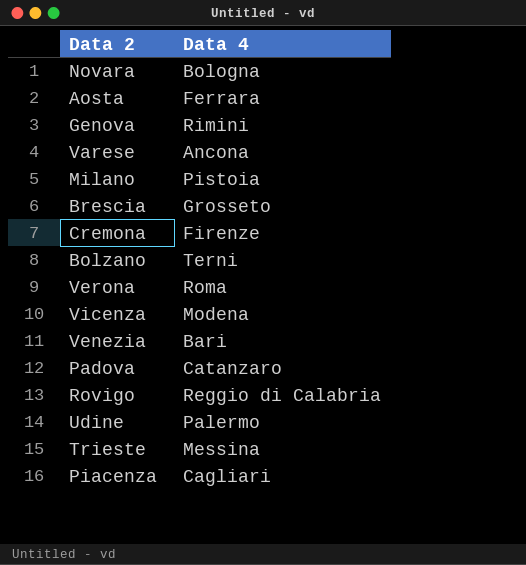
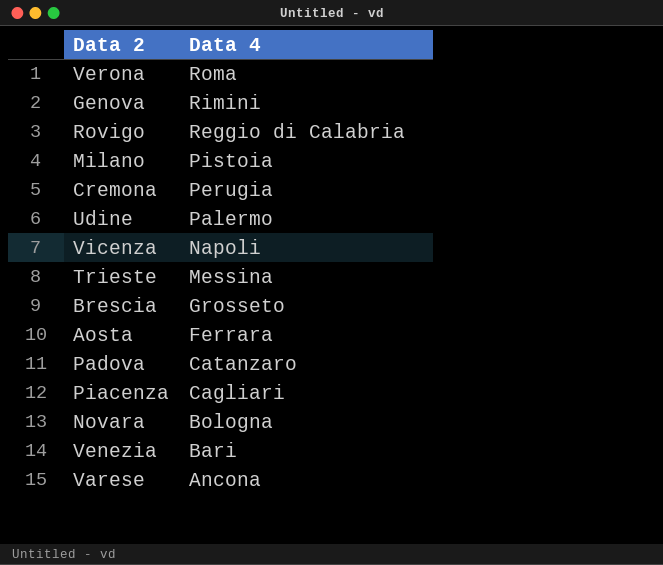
row order: none -> Data 4 descending
row Bolzano: Terni -> none
Cremona | Data 4: Firenze -> Perugia
Vicenza | Data 4: Modena -> Napoli

